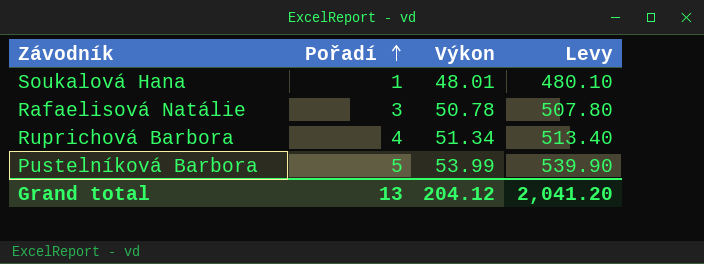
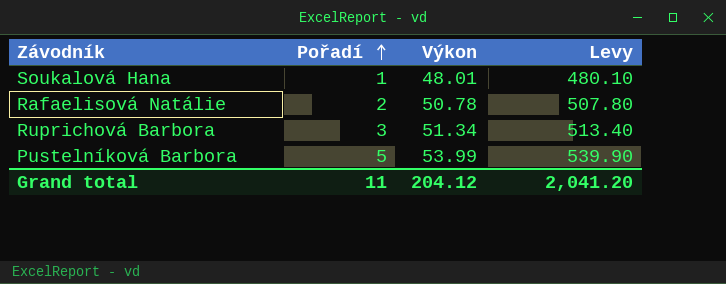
Rafaelisová Natálie | Pořadí: 3 -> 2
Ruprichová Barbora | Pořadí: 4 -> 3
Grand total | Pořadí: 13 -> 11

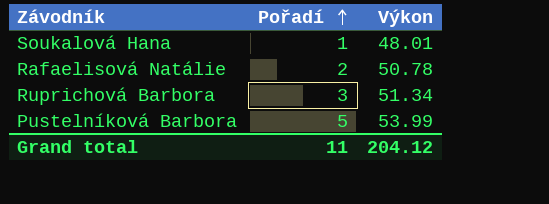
column Levy | formula: [Výkon] * 10 -> none

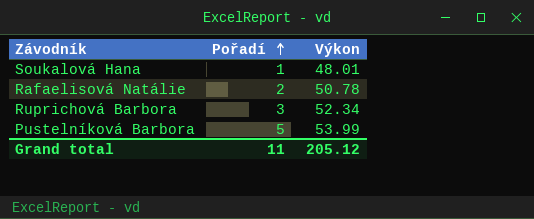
Ruprichová Barbora | Výkon: 51.34 -> 52.34
Grand total | Výkon: 204.12 -> 205.12

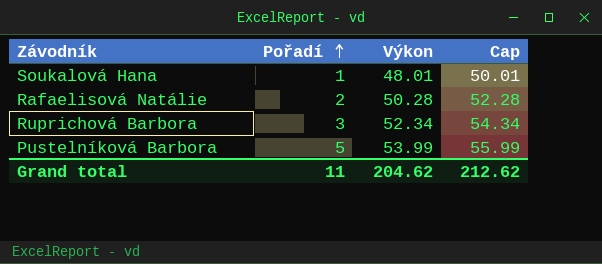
column Cap | formula: none -> [Výkon] + 2
Rafaelisová Natálie | Výkon: 50.78 -> 50.28
Grand total | Výkon: 205.12 -> 204.62

